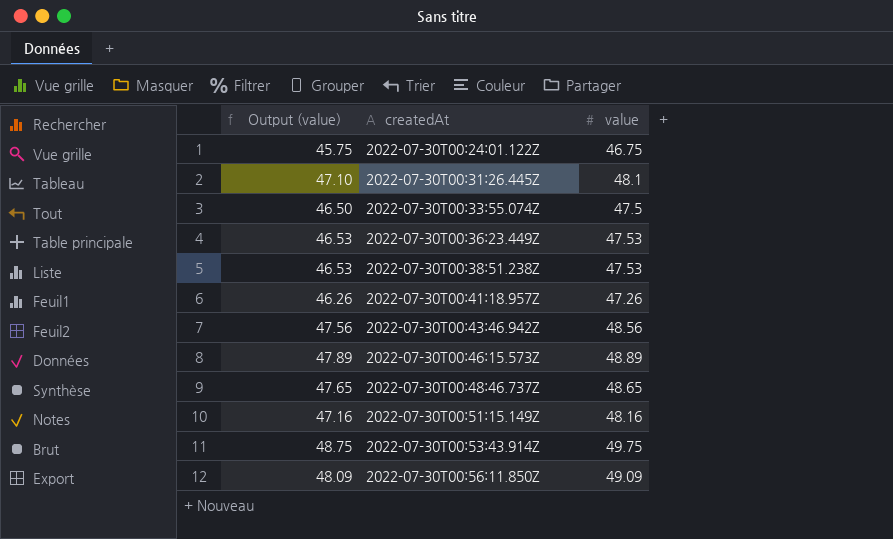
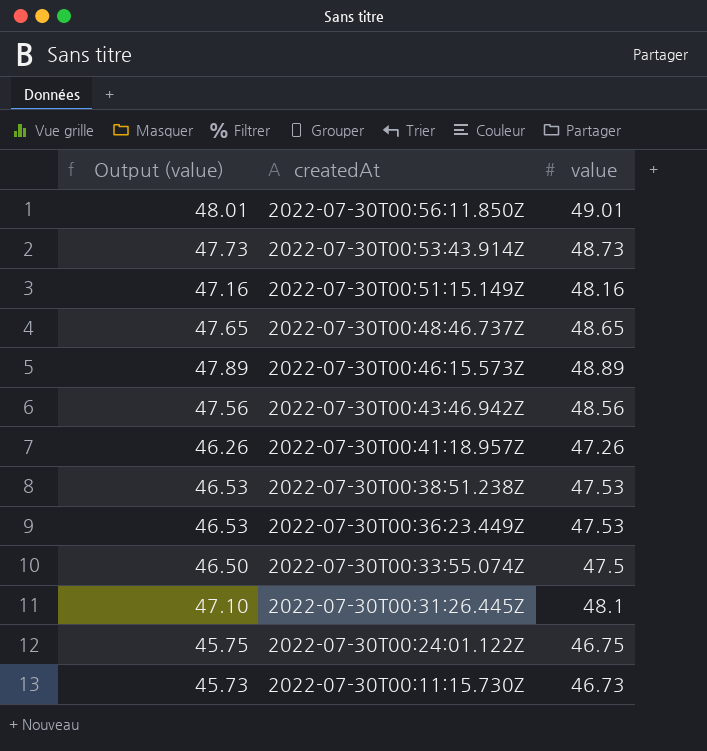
row order: createdAt ascending -> createdAt descending
2022-07-30T00:56:11.850Z | Output (value): 48.09 -> 48.01
2022-07-30T00:56:11.850Z | value: 49.09 -> 49.01
2022-07-30T00:53:43.914Z | Output (value): 48.75 -> 47.73
2022-07-30T00:53:43.914Z | value: 49.75 -> 48.73
row 2022-07-30T00:11:15.730Z: none -> 45.73 | 46.73

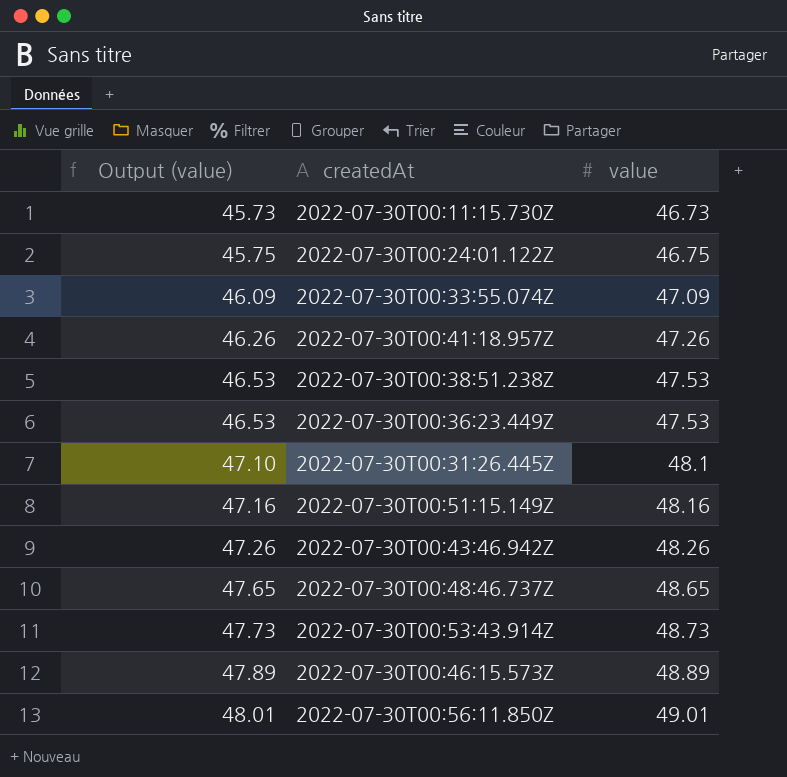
row order: createdAt descending -> Output (value) ascending
2022-07-30T00:33:55.074Z | Output (value): 46.50 -> 46.09
2022-07-30T00:33:55.074Z | value: 47.5 -> 47.09
2022-07-30T00:43:46.942Z | Output (value): 47.56 -> 47.26
2022-07-30T00:43:46.942Z | value: 48.56 -> 48.26

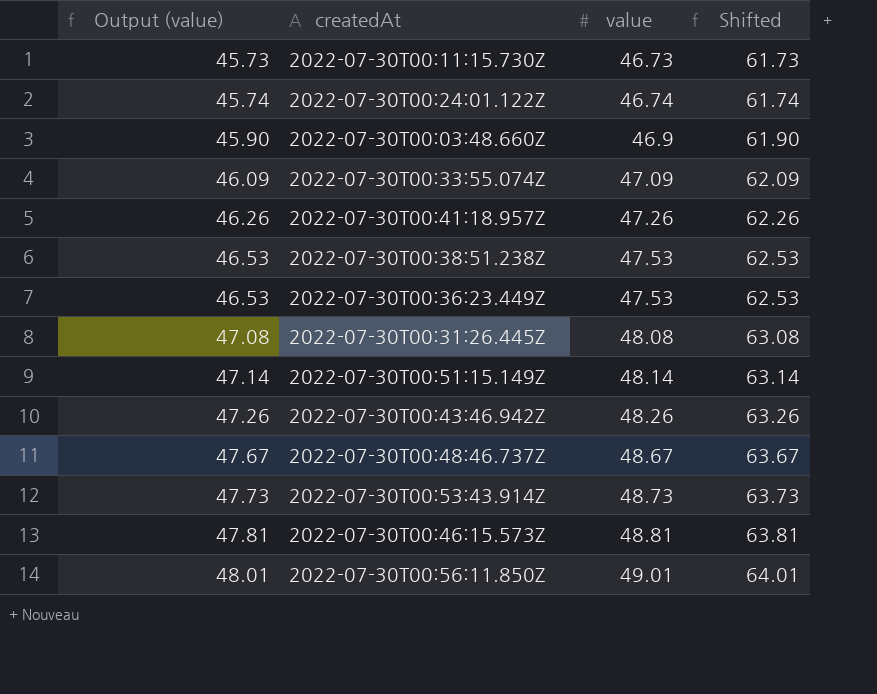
column Shifted | formula: none -> [value] + 15
2022-07-30T00:24:01.122Z | Output (value): 45.75 -> 45.74
2022-07-30T00:24:01.122Z | value: 46.75 -> 46.74
row 2022-07-30T00:03:48.660Z: none -> 45.90 | 46.9 | 61.90
2022-07-30T00:31:26.445Z | Output (value): 47.10 -> 47.08
2022-07-30T00:31:26.445Z | value: 48.1 -> 48.08
2022-07-30T00:51:15.149Z | Output (value): 47.16 -> 47.14
2022-07-30T00:51:15.149Z | value: 48.16 -> 48.14
2022-07-30T00:48:46.737Z | Output (value): 47.65 -> 47.67
2022-07-30T00:48:46.737Z | value: 48.65 -> 48.67
2022-07-30T00:46:15.573Z | Output (value): 47.89 -> 47.81
2022-07-30T00:46:15.573Z | value: 48.89 -> 48.81

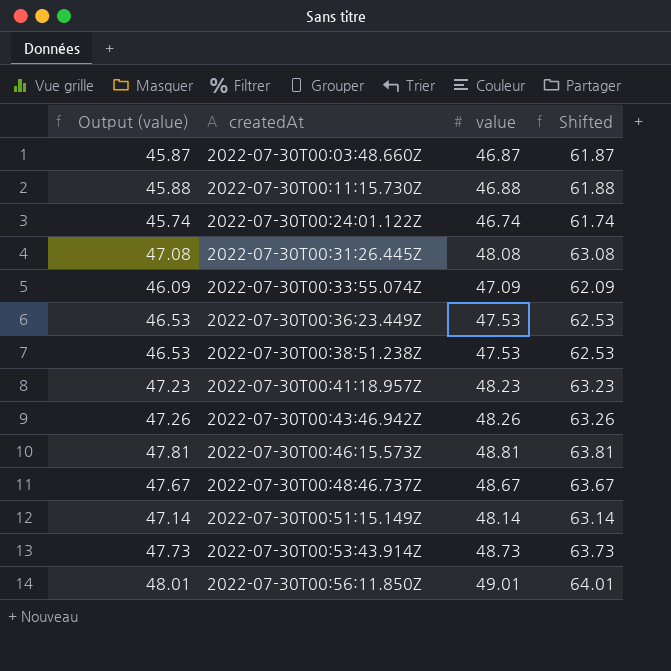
row order: Output (value) ascending -> createdAt ascending
2022-07-30T00:03:48.660Z | Output (value): 45.90 -> 45.87
2022-07-30T00:03:48.660Z | value: 46.9 -> 46.87
2022-07-30T00:03:48.660Z | Shifted: 61.90 -> 61.87
2022-07-30T00:11:15.730Z | Output (value): 45.73 -> 45.88
2022-07-30T00:11:15.730Z | value: 46.73 -> 46.88
2022-07-30T00:11:15.730Z | Shifted: 61.73 -> 61.88
2022-07-30T00:41:18.957Z | Output (value): 46.26 -> 47.23
2022-07-30T00:41:18.957Z | value: 47.26 -> 48.23
2022-07-30T00:41:18.957Z | Shifted: 62.26 -> 63.23

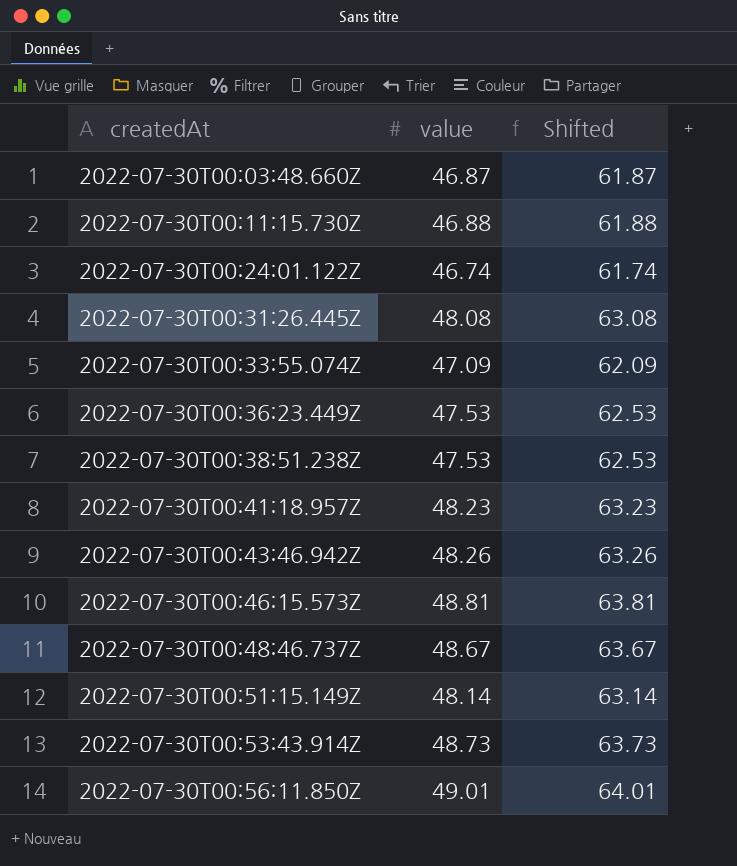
column Output (value) | formula: [value] - 1 -> none

